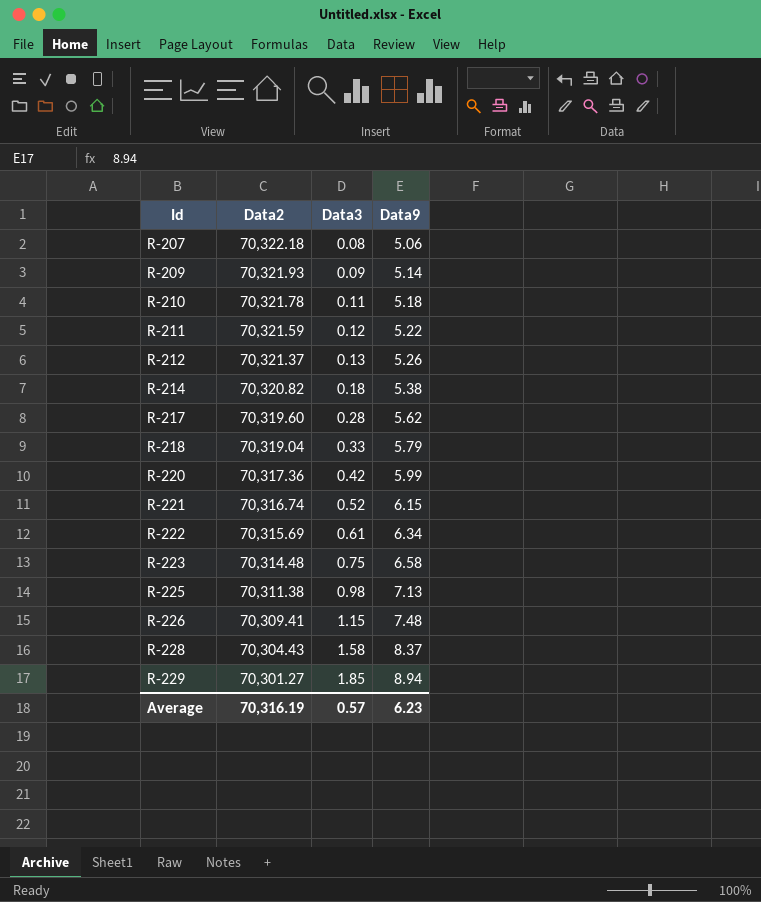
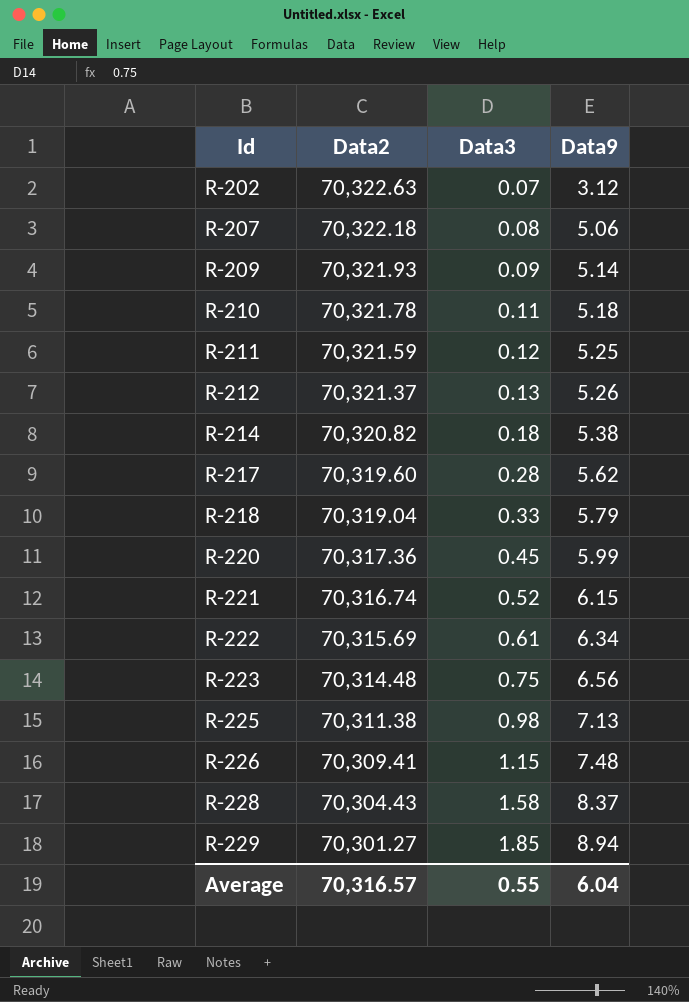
row R-202: none -> 70,322.63 | 0.07 | 3.12
R-211 | Data9: 5.22 -> 5.25
R-220 | Data3: 0.42 -> 0.45
R-223 | Data9: 6.58 -> 6.56
Average | Data2: 70,316.19 -> 70,316.57
Average | Data3: 0.57 -> 0.55
Average | Data9: 6.23 -> 6.04

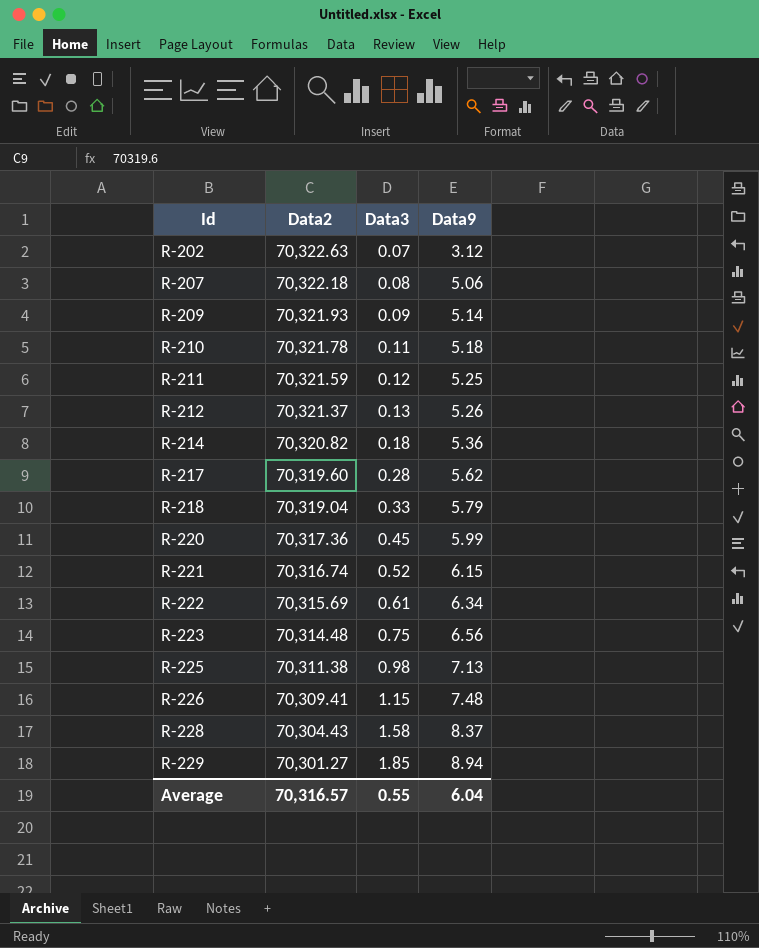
R-214 | Data9: 5.38 -> 5.36

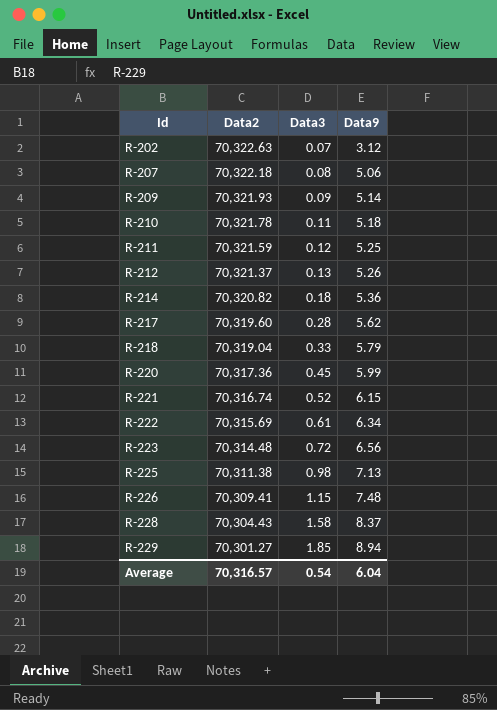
R-223 | Data3: 0.75 -> 0.72
Average | Data3: 0.55 -> 0.54

